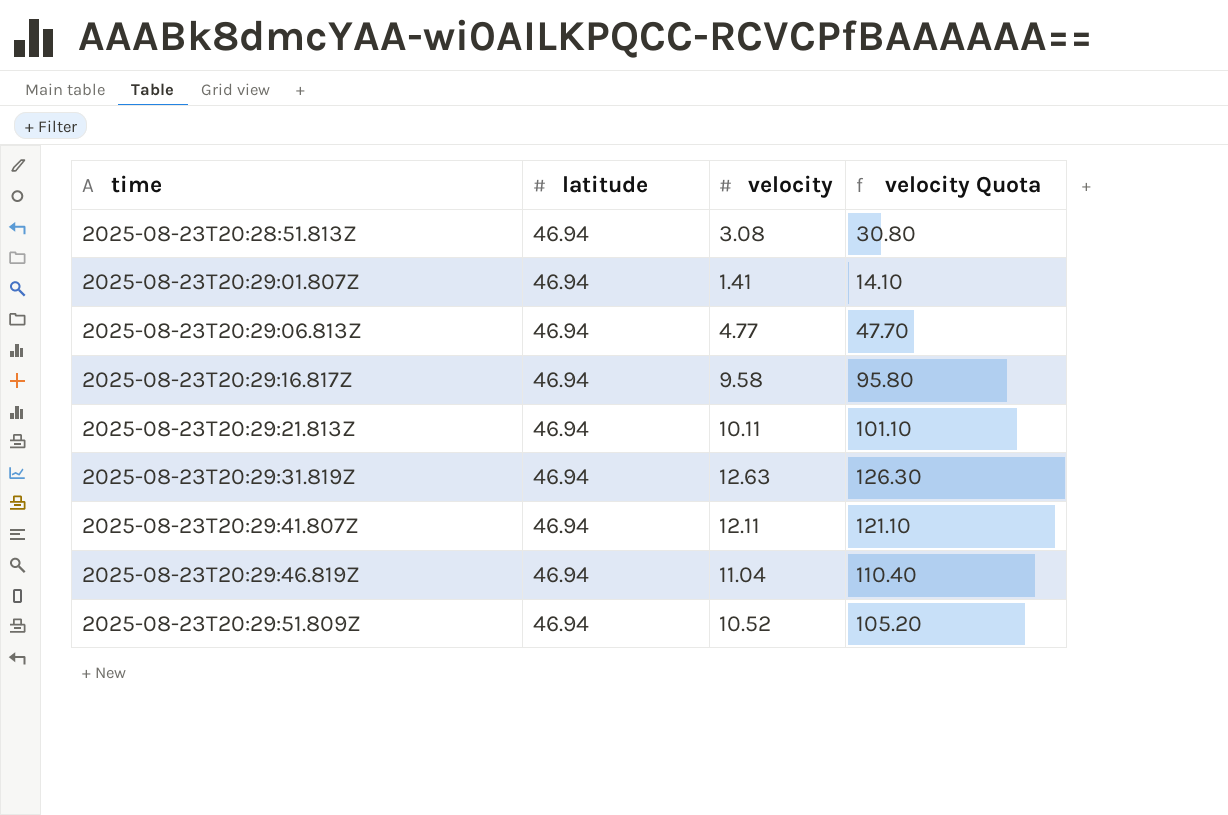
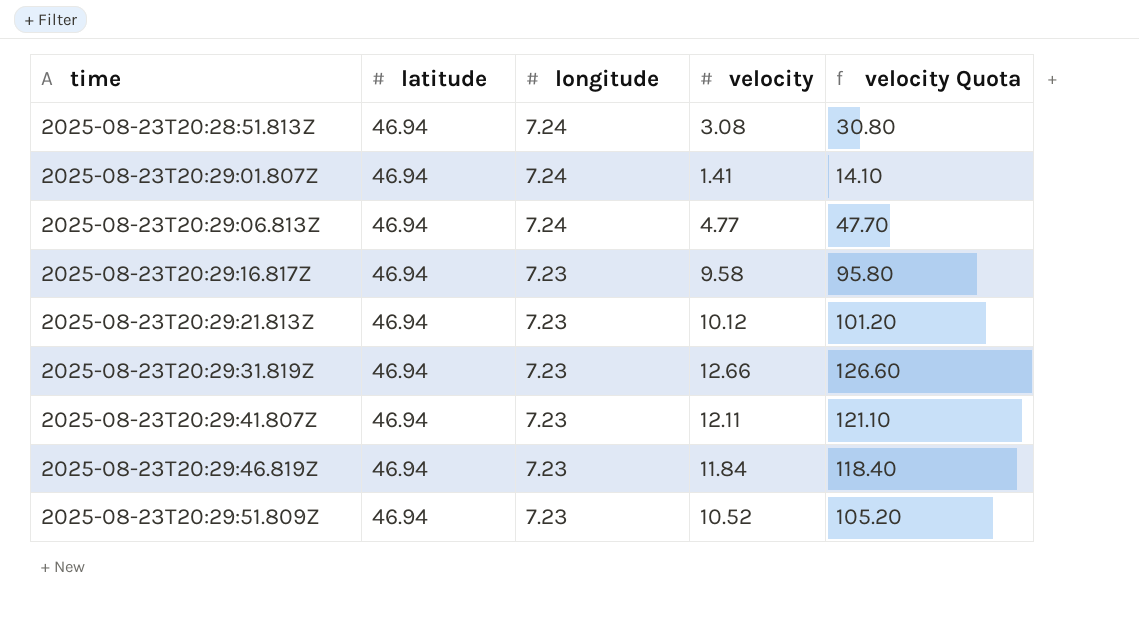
column longitude | position: none -> 3
2025-08-23T20:29:21.813Z | velocity: 10.11 -> 10.12
2025-08-23T20:29:21.813Z | velocity Quota: 101.10 -> 101.20
2025-08-23T20:29:31.819Z | velocity: 12.63 -> 12.66
2025-08-23T20:29:31.819Z | velocity Quota: 126.30 -> 126.60
2025-08-23T20:29:46.819Z | velocity: 11.04 -> 11.84
2025-08-23T20:29:46.819Z | velocity Quota: 110.40 -> 118.40

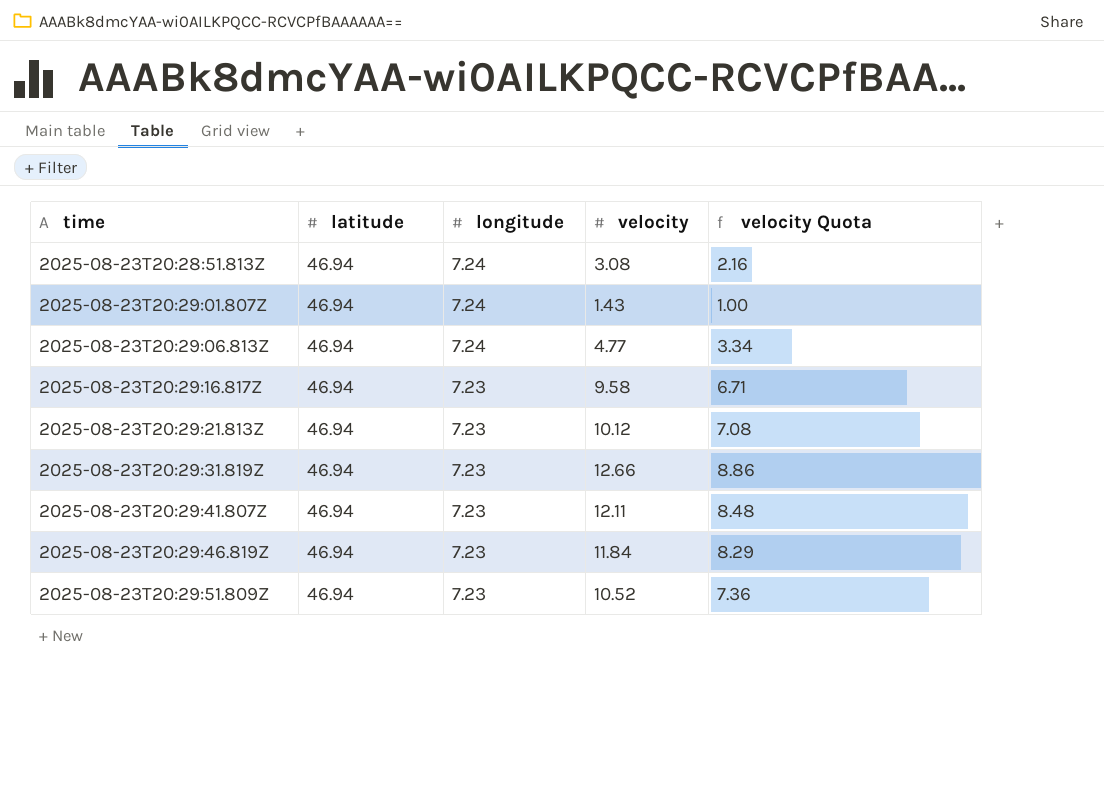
column velocity Quota | formula: [velocity] * 10 -> [velocity] * 0.7
2025-08-23T20:29:01.807Z | velocity: 1.41 -> 1.43

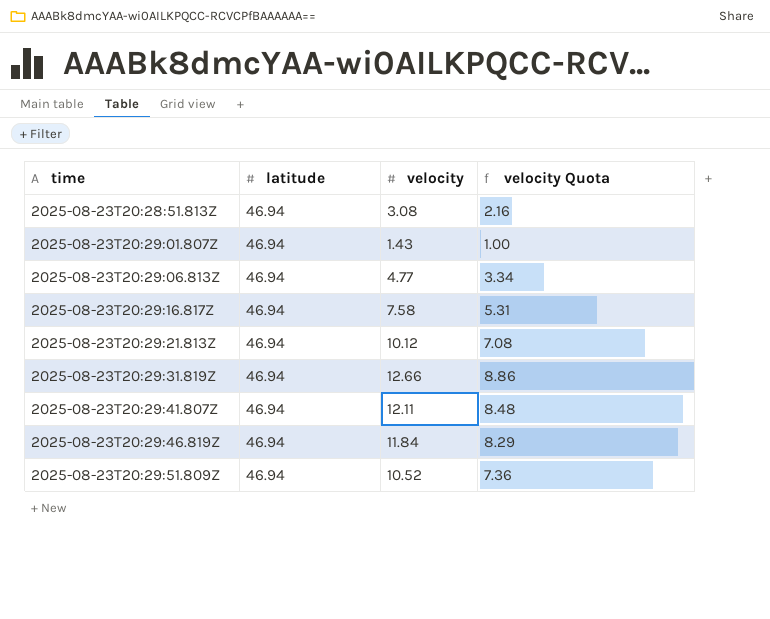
column longitude | position: 3 -> none
2025-08-23T20:29:16.817Z | velocity: 9.58 -> 7.58
2025-08-23T20:29:16.817Z | velocity Quota: 6.71 -> 5.31

